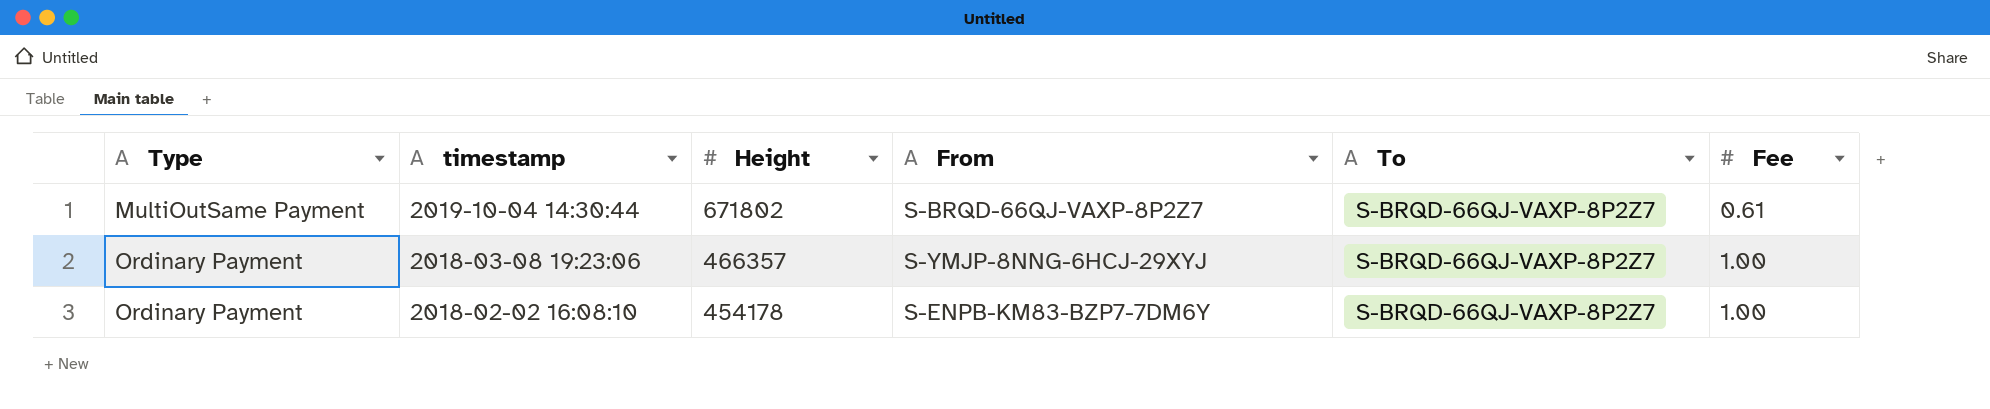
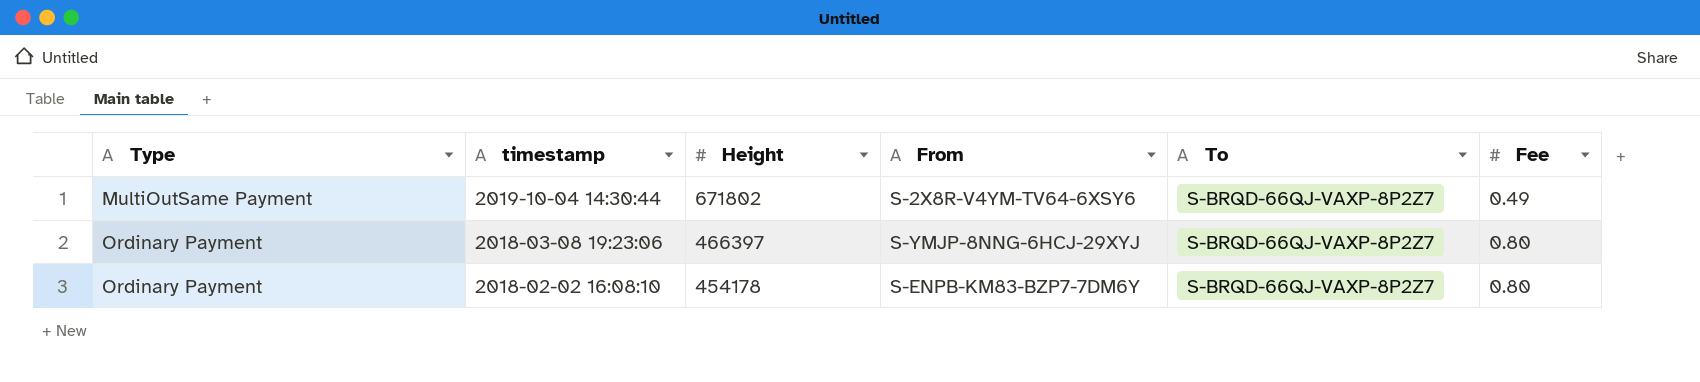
2019-10-04 14:30:44 | From: S-BRQD-66QJ-VAXP-8P2Z7 -> S-2X8R-V4YM-TV64-6XSY6
2019-10-04 14:30:44 | Fee: 0.61 -> 0.49
2018-03-08 19:23:06 | Height: 466357 -> 466397
2018-03-08 19:23:06 | Fee: 1.00 -> 0.80
2018-02-02 16:08:10 | Fee: 1.00 -> 0.80

